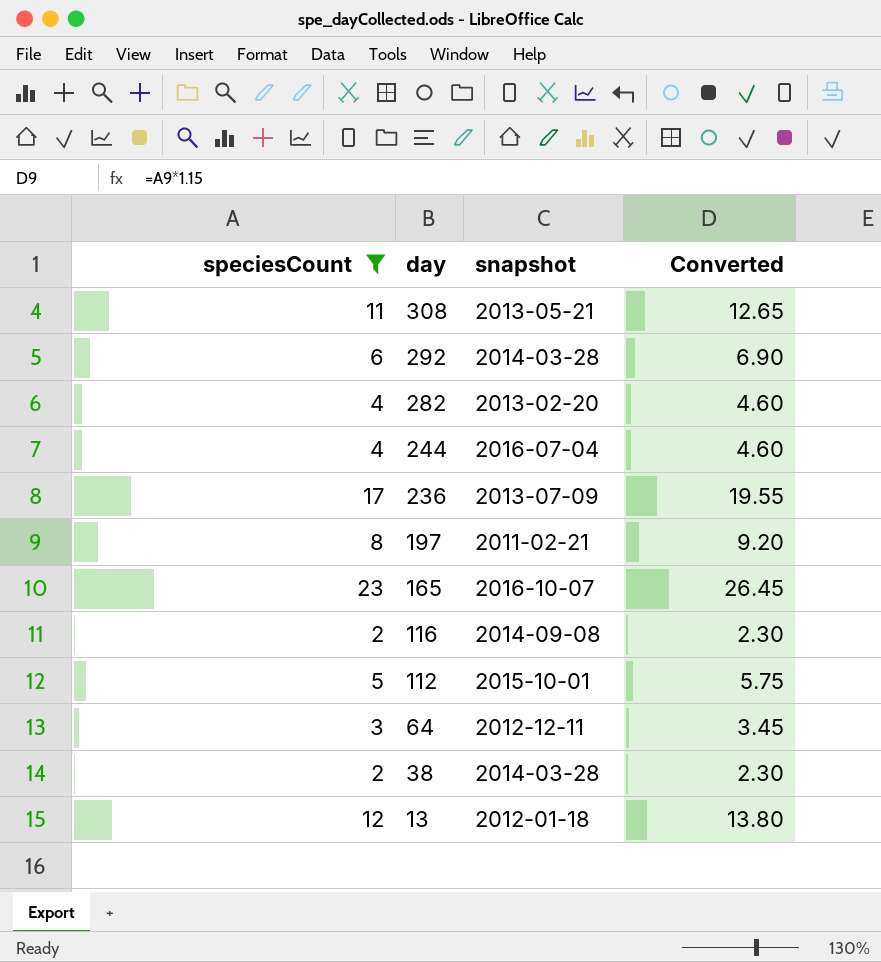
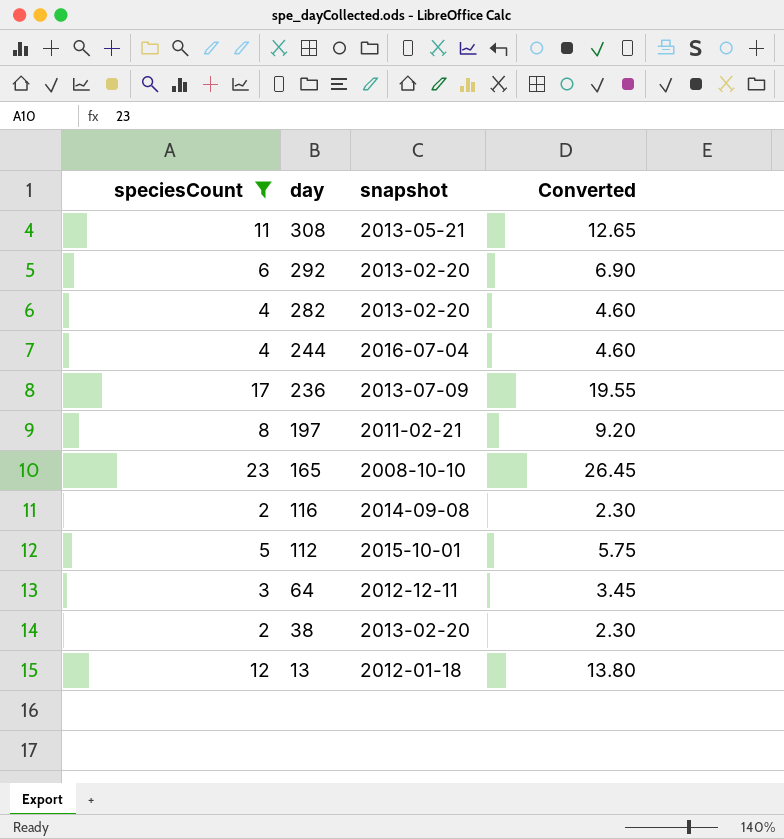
292 | snapshot: 2014-03-28 -> 2013-02-20
165 | snapshot: 2016-10-07 -> 2008-10-10
38 | snapshot: 2014-03-28 -> 2013-02-20

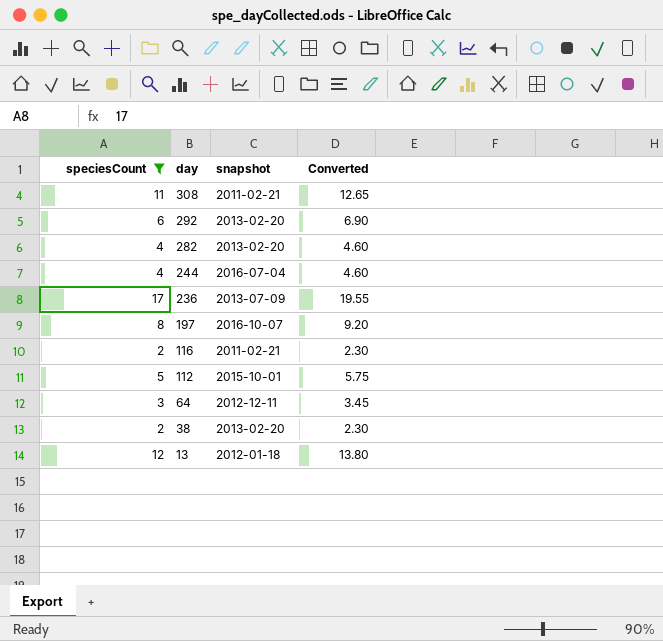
row 165: 23 | 2008-10-10 | 26.45 -> none
308 | snapshot: 2013-05-21 -> 2011-02-21
197 | snapshot: 2011-02-21 -> 2016-10-07
116 | snapshot: 2014-09-08 -> 2011-02-21

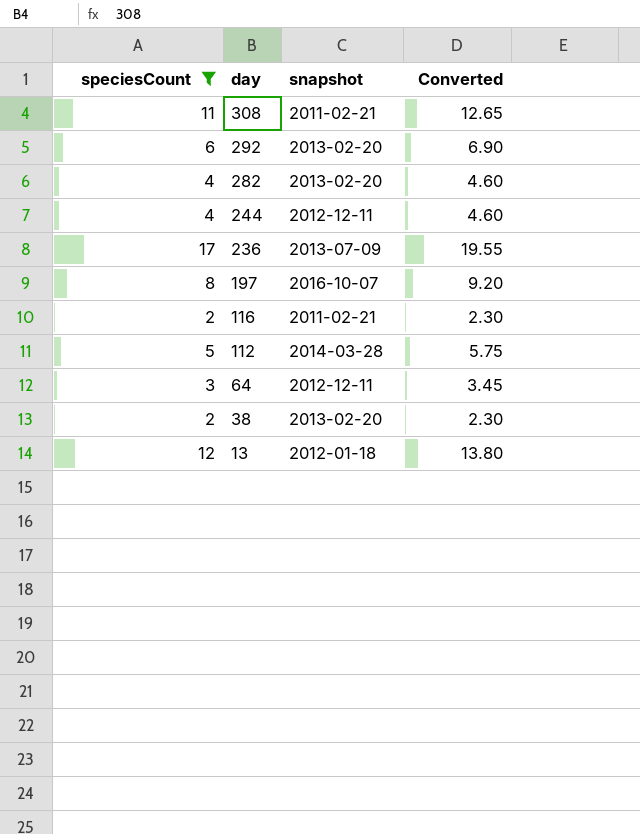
244 | snapshot: 2016-07-04 -> 2012-12-11
112 | snapshot: 2015-10-01 -> 2014-03-28

